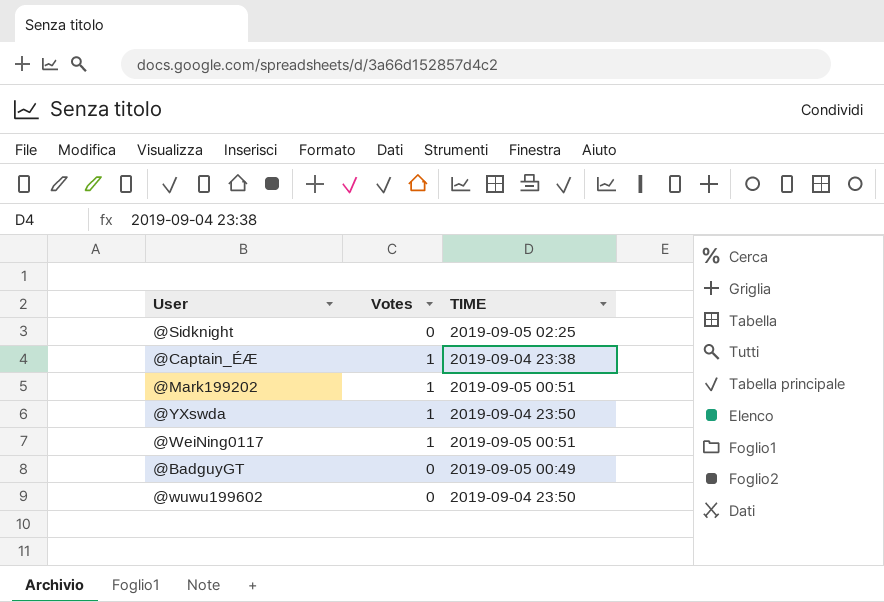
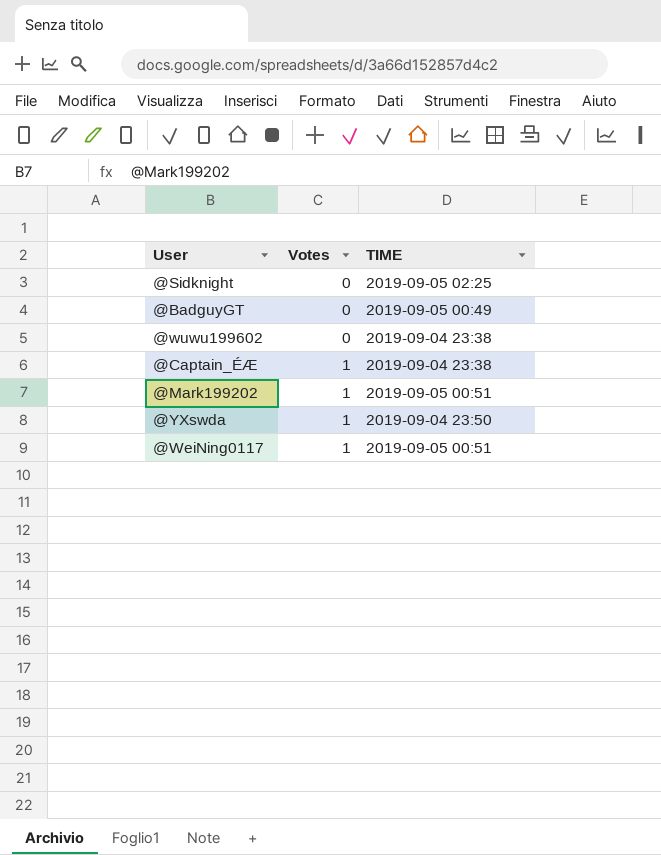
row order: none -> Votes ascending
@wuwu199602 | TIME: 2019-09-04 23:50 -> 2019-09-04 23:38

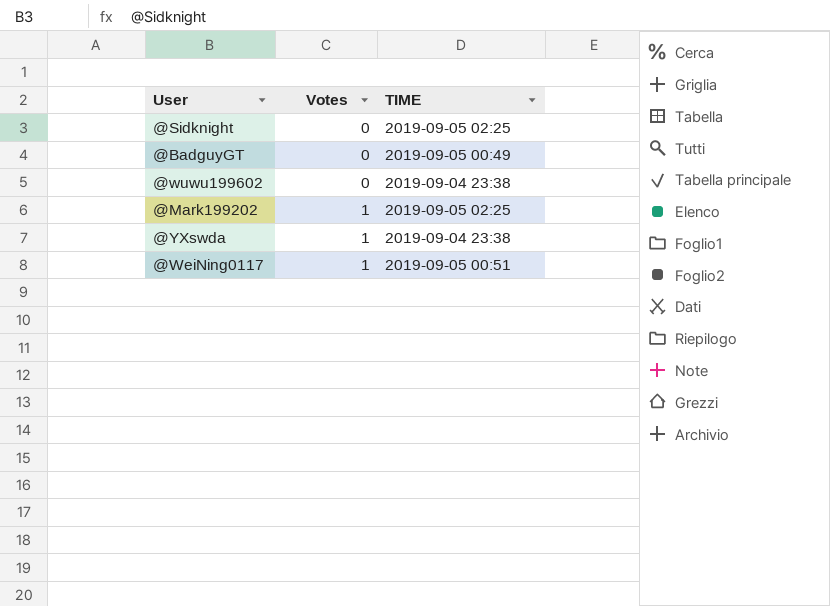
row @Captain_ÉÆ: 1 | 2019-09-04 23:38 -> none
@Mark199202 | TIME: 2019-09-05 00:51 -> 2019-09-05 02:25
@YXswda | TIME: 2019-09-04 23:50 -> 2019-09-04 23:38

